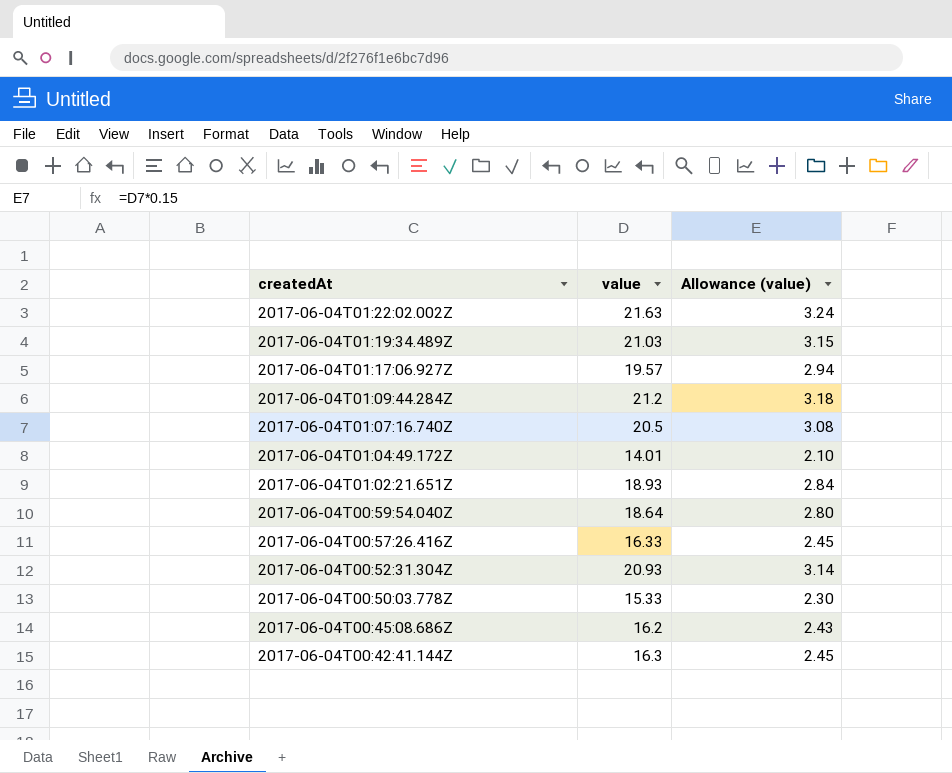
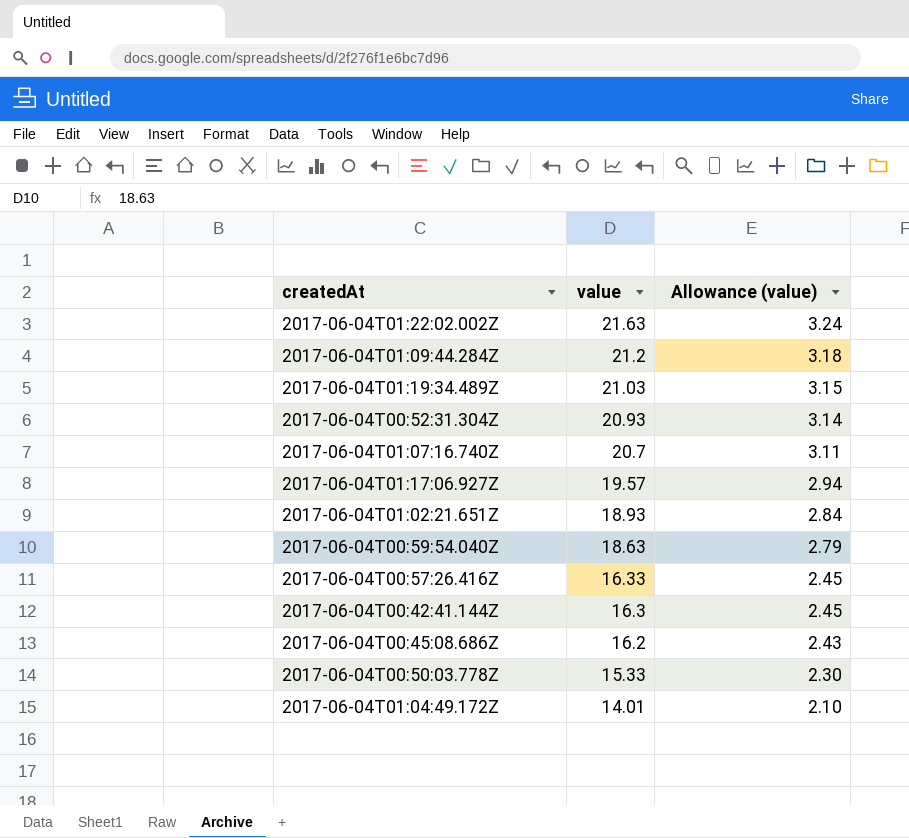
row order: createdAt descending -> value descending
2017-06-04T01:07:16.740Z | value: 20.5 -> 20.7
2017-06-04T01:07:16.740Z | Allowance (value): 3.08 -> 3.11
2017-06-04T00:59:54.040Z | value: 18.64 -> 18.63
2017-06-04T00:59:54.040Z | Allowance (value): 2.80 -> 2.79

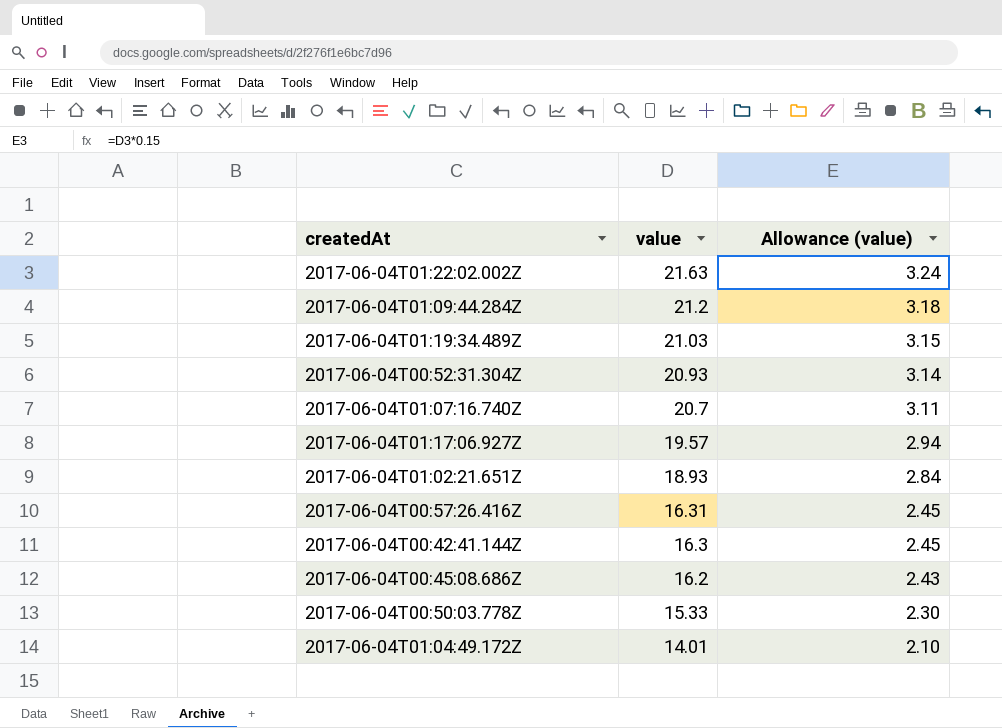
row 2017-06-04T00:59:54.040Z: 18.63 | 2.79 -> none
2017-06-04T00:57:26.416Z | value: 16.33 -> 16.31

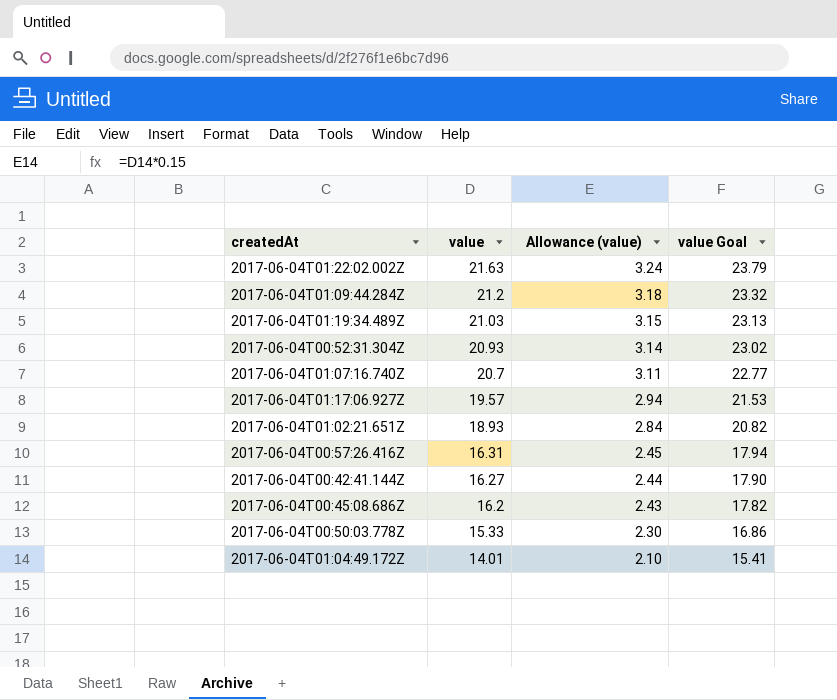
column value Goal | formula: none -> [value] * 1.1
2017-06-04T00:42:41.144Z | value: 16.3 -> 16.27
2017-06-04T00:42:41.144Z | Allowance (value): 2.45 -> 2.44

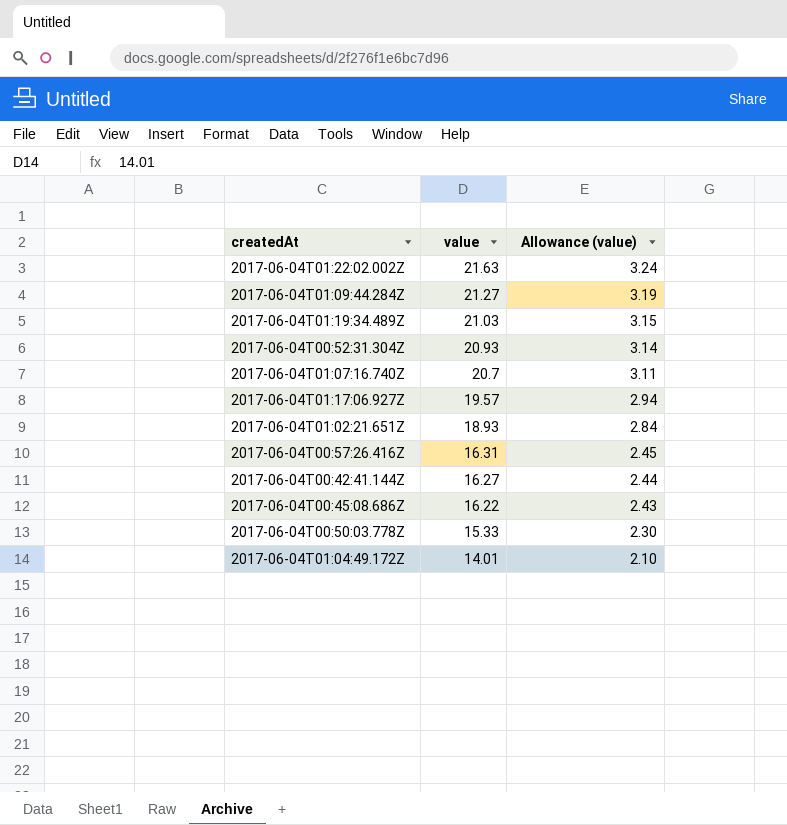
column value Goal | formula: [value] * 1.1 -> none
2017-06-04T01:09:44.284Z | value: 21.2 -> 21.27
2017-06-04T01:09:44.284Z | Allowance (value): 3.18 -> 3.19
2017-06-04T00:45:08.686Z | value: 16.2 -> 16.22

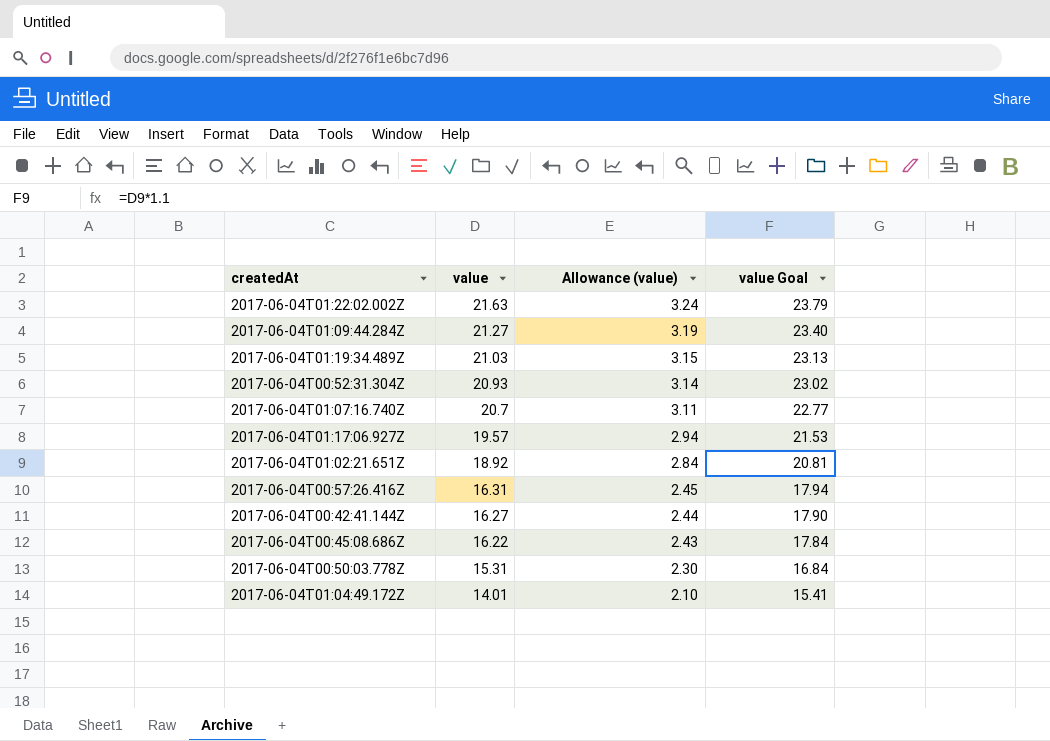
column value Goal | formula: none -> [value] * 1.1
2017-06-04T01:02:21.651Z | value: 18.93 -> 18.92
2017-06-04T00:50:03.778Z | value: 15.33 -> 15.31

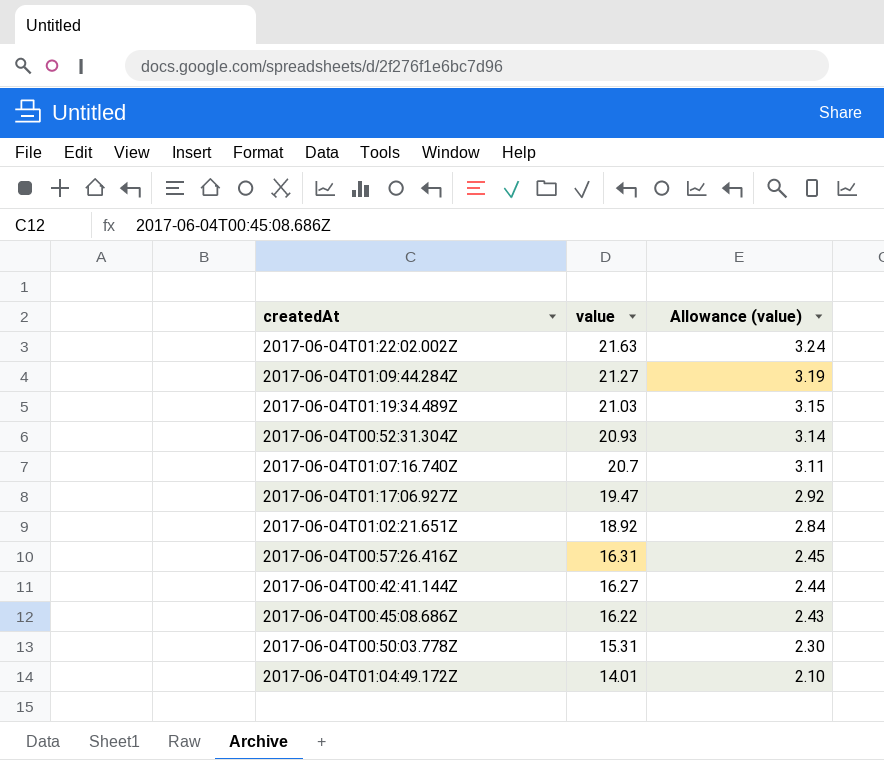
column value Goal | formula: [value] * 1.1 -> none
2017-06-04T01:17:06.927Z | value: 19.57 -> 19.47
2017-06-04T01:17:06.927Z | Allowance (value): 2.94 -> 2.92

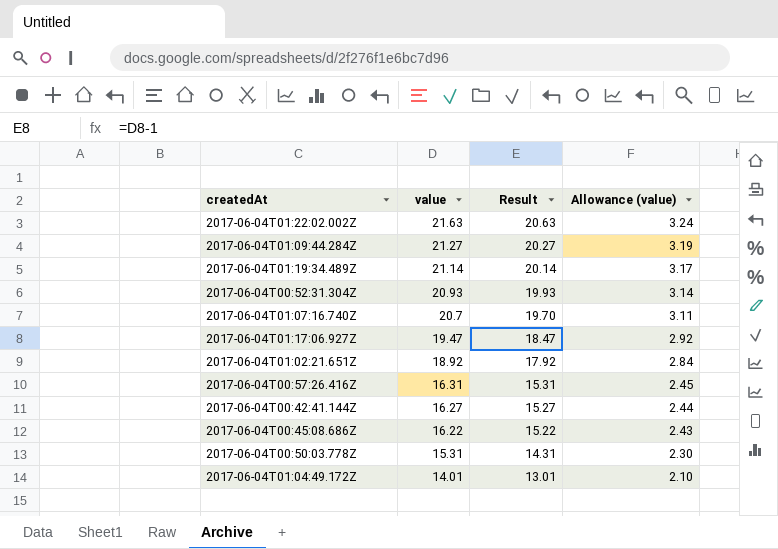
column Result | formula: none -> [value] - 1
2017-06-04T01:19:34.489Z | value: 21.03 -> 21.14
2017-06-04T01:19:34.489Z | Allowance (value): 3.15 -> 3.17

